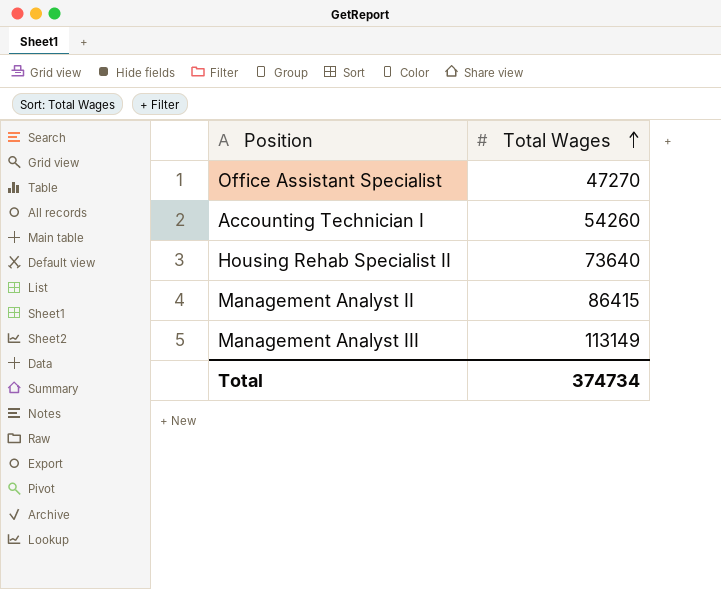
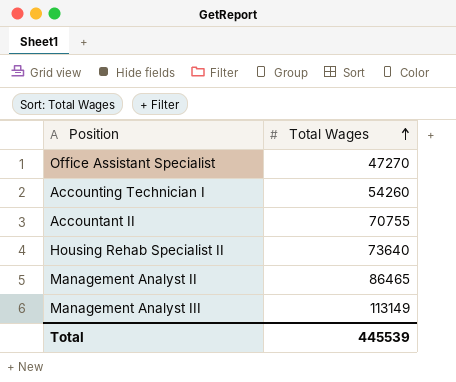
row Accountant II: none -> 70755
Management Analyst II | Total Wages: 86415 -> 86465
Total | Total Wages: 374734 -> 445539

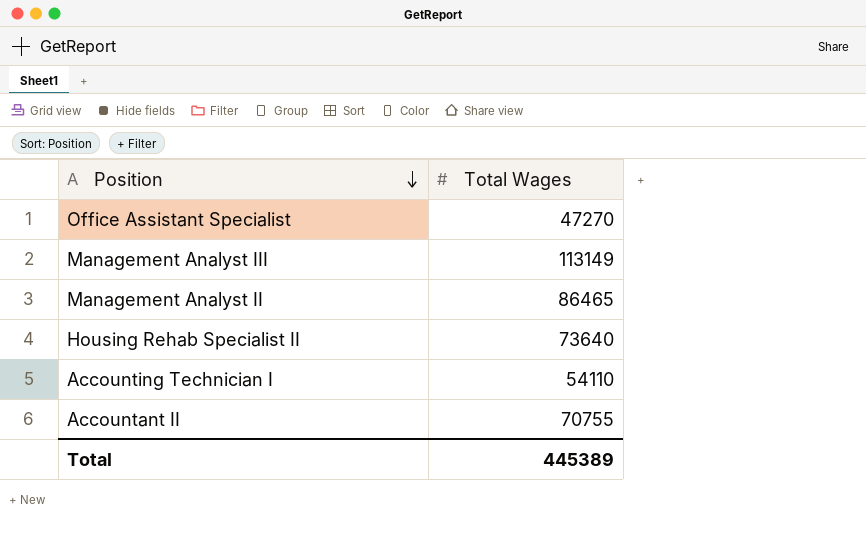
row order: Total Wages ascending -> Position descending
Accounting Technician I | Total Wages: 54260 -> 54110
Total | Total Wages: 445539 -> 445389

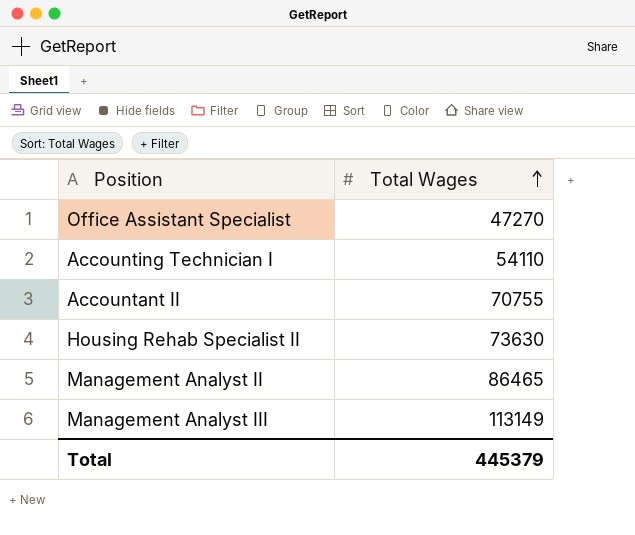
row order: Position descending -> Total Wages ascending
Housing Rehab Specialist II | Total Wages: 73640 -> 73630
Total | Total Wages: 445389 -> 445379

